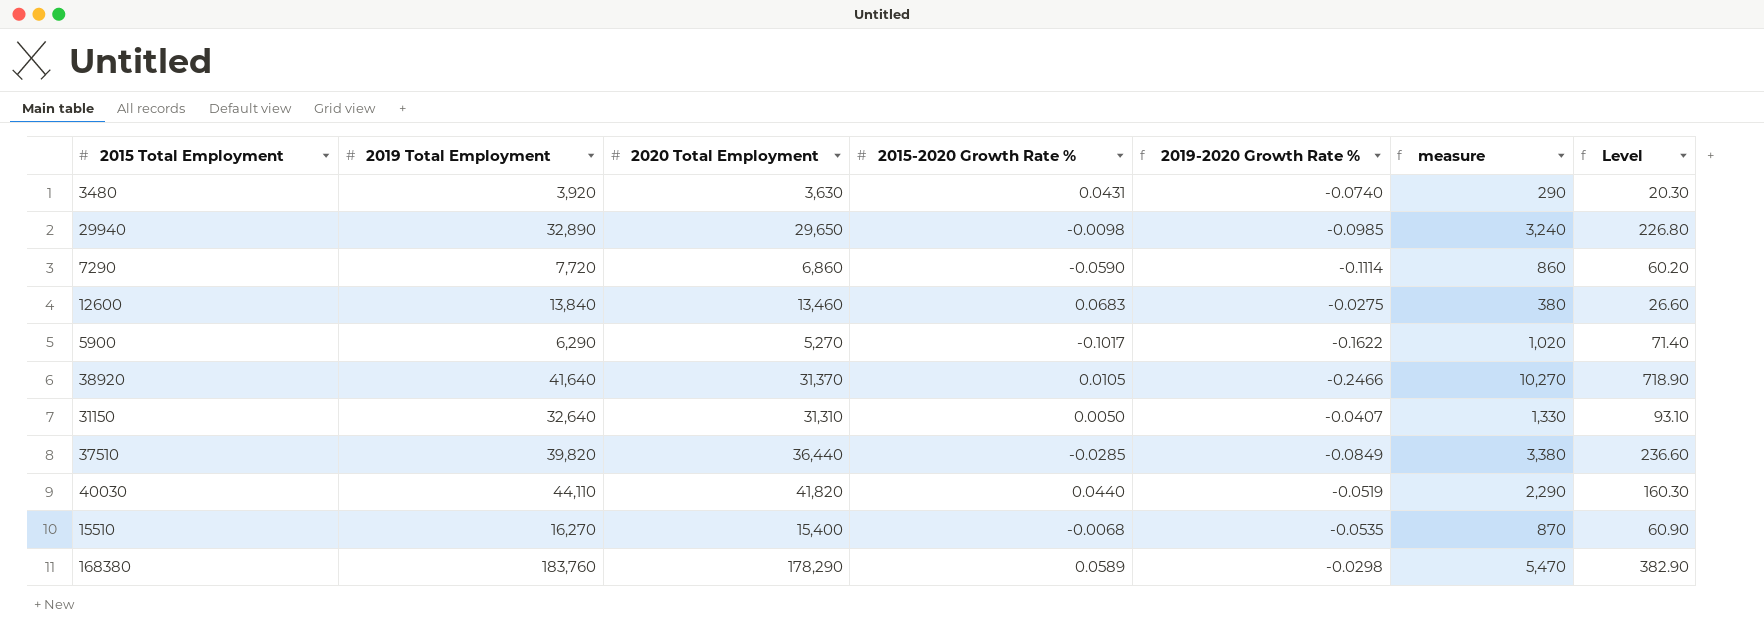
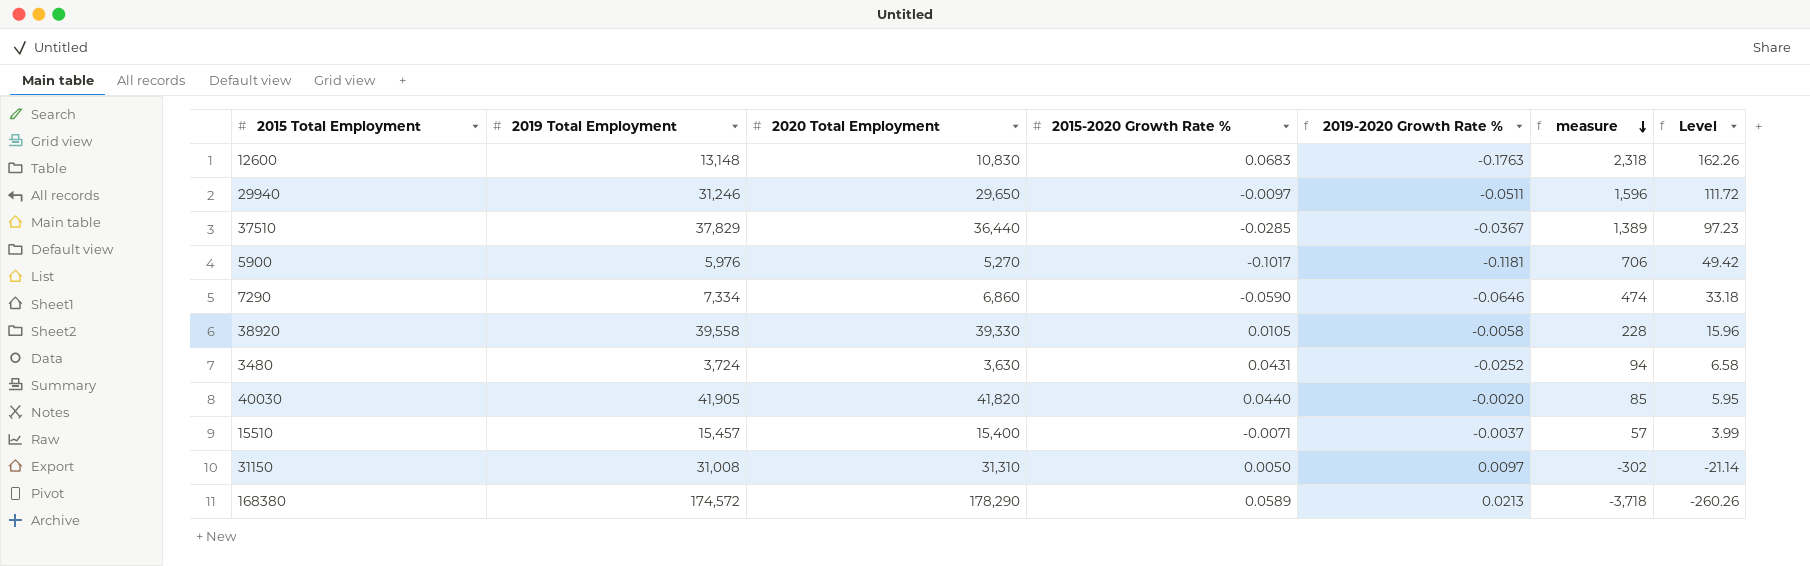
row order: none -> measure descending
12600 | 2019 Total Employment: 13,840 -> 13,148
12600 | 2020 Total Employment: 13,460 -> 10,830
12600 | 2019-2020 Growth Rate %: -0.0275 -> -0.1763
12600 | measure: 380 -> 2,318
12600 | Level: 26.60 -> 162.26
29940 | 2019 Total Employment: 32,890 -> 31,246
29940 | 2015-2020 Growth Rate %: -0.0098 -> -0.0097
29940 | 2019-2020 Growth Rate %: -0.0985 -> -0.0511
29940 | measure: 3,240 -> 1,596
29940 | Level: 226.80 -> 111.72
37510 | 2019 Total Employment: 39,820 -> 37,829
37510 | 2019-2020 Growth Rate %: -0.0849 -> -0.0367
37510 | measure: 3,380 -> 1,389
37510 | Level: 236.60 -> 97.23
5900 | 2019 Total Employment: 6,290 -> 5,976
5900 | 2019-2020 Growth Rate %: -0.1622 -> -0.1181
5900 | measure: 1,020 -> 706
5900 | Level: 71.40 -> 49.42
7290 | 2019 Total Employment: 7,720 -> 7,334
7290 | 2019-2020 Growth Rate %: -0.1114 -> -0.0646
7290 | measure: 860 -> 474
7290 | Level: 60.20 -> 33.18
38920 | 2019 Total Employment: 41,640 -> 39,558
38920 | 2020 Total Employment: 31,370 -> 39,330
38920 | 2019-2020 Growth Rate %: -0.2466 -> -0.0058
38920 | measure: 10,270 -> 228
38920 | Level: 718.90 -> 15.96
3480 | 2019 Total Employment: 3,920 -> 3,724
3480 | 2019-2020 Growth Rate %: -0.0740 -> -0.0252
3480 | measure: 290 -> 94
3480 | Level: 20.30 -> 6.58
40030 | 2019 Total Employment: 44,110 -> 41,905
40030 | 2019-2020 Growth Rate %: -0.0519 -> -0.0020
40030 | measure: 2,290 -> 85
40030 | Level: 160.30 -> 5.95
15510 | 2019 Total Employment: 16,270 -> 15,457
15510 | 2015-2020 Growth Rate %: -0.0068 -> -0.0071
15510 | 2019-2020 Growth Rate %: -0.0535 -> -0.0037
15510 | measure: 870 -> 57
15510 | Level: 60.90 -> 3.99
31150 | 2019 Total Employment: 32,640 -> 31,008
31150 | 2019-2020 Growth Rate %: -0.0407 -> 0.0097
31150 | measure: 1,330 -> -302
31150 | Level: 93.10 -> -21.14
168380 | 2019 Total Employment: 183,760 -> 174,572
168380 | 2019-2020 Growth Rate %: -0.0298 -> 0.0213
168380 | measure: 5,470 -> -3,718
168380 | Level: 382.90 -> -260.26

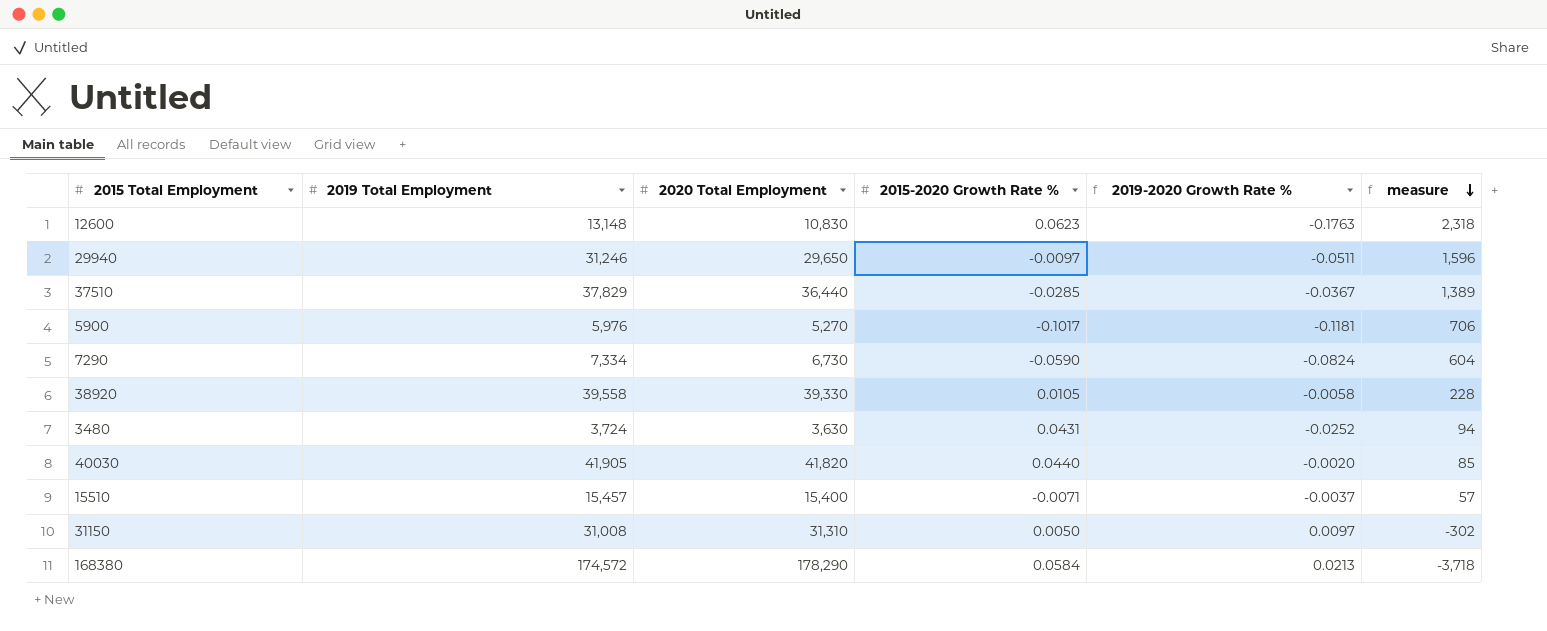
column Level | formula: [measure] * 0.07 -> none
12600 | 2015-2020 Growth Rate %: 0.0683 -> 0.0623
7290 | 2020 Total Employment: 6,860 -> 6,730
7290 | 2019-2020 Growth Rate %: -0.0646 -> -0.0824
7290 | measure: 474 -> 604
168380 | 2015-2020 Growth Rate %: 0.0589 -> 0.0584

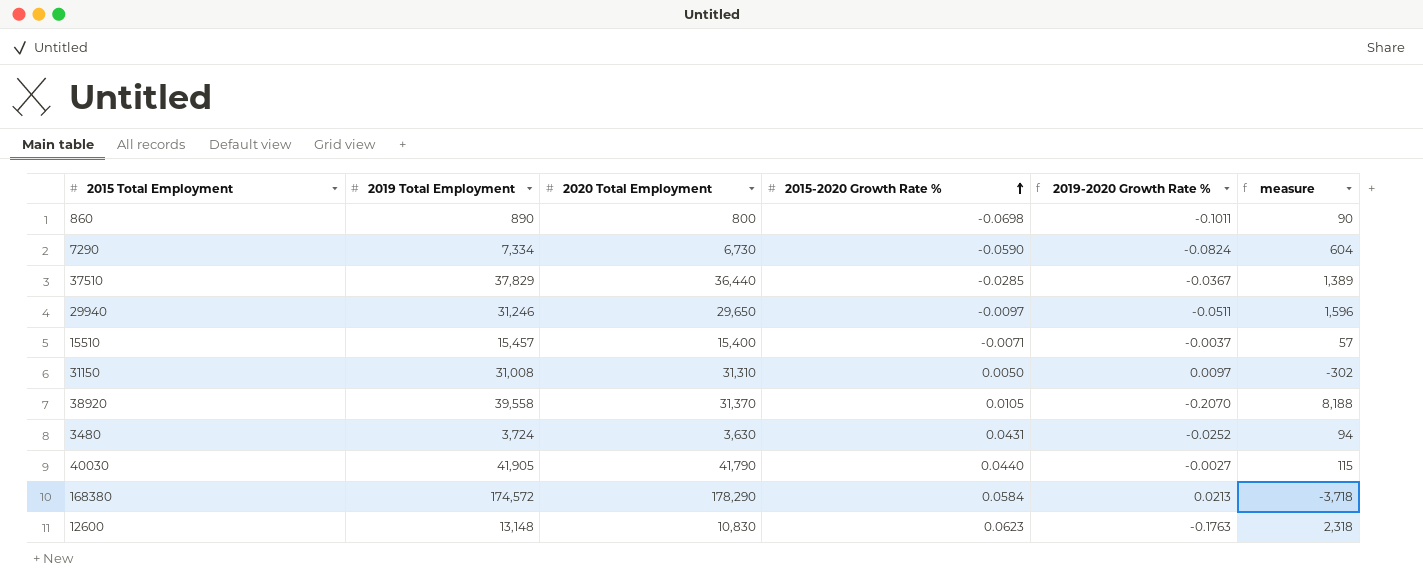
row order: measure descending -> 2015-2020 Growth Rate % ascending
row 5900: 5,976 | 5,270 | -0.1017 | -0.1181 | 706 -> none
row 860: none -> 890 | 800 | -0.0698 | -0.1011 | 90
38920 | 2020 Total Employment: 39,330 -> 31,370
38920 | 2019-2020 Growth Rate %: -0.0058 -> -0.2070
38920 | measure: 228 -> 8,188
40030 | 2020 Total Employment: 41,820 -> 41,790
40030 | 2019-2020 Growth Rate %: -0.0020 -> -0.0027
40030 | measure: 85 -> 115

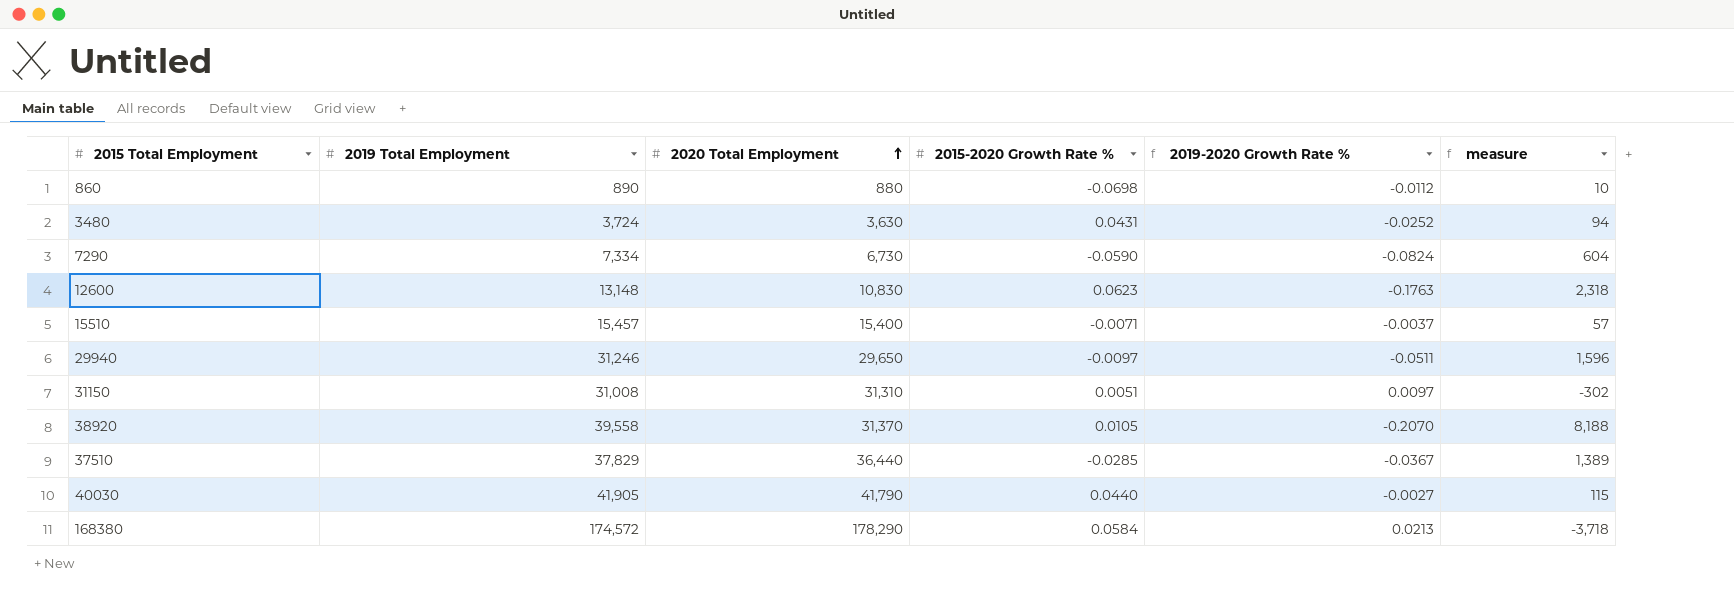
row order: 2015-2020 Growth Rate % ascending -> 2020 Total Employment ascending
860 | 2020 Total Employment: 800 -> 880
860 | 2019-2020 Growth Rate %: -0.1011 -> -0.0112
860 | measure: 90 -> 10
31150 | 2015-2020 Growth Rate %: 0.0050 -> 0.0051

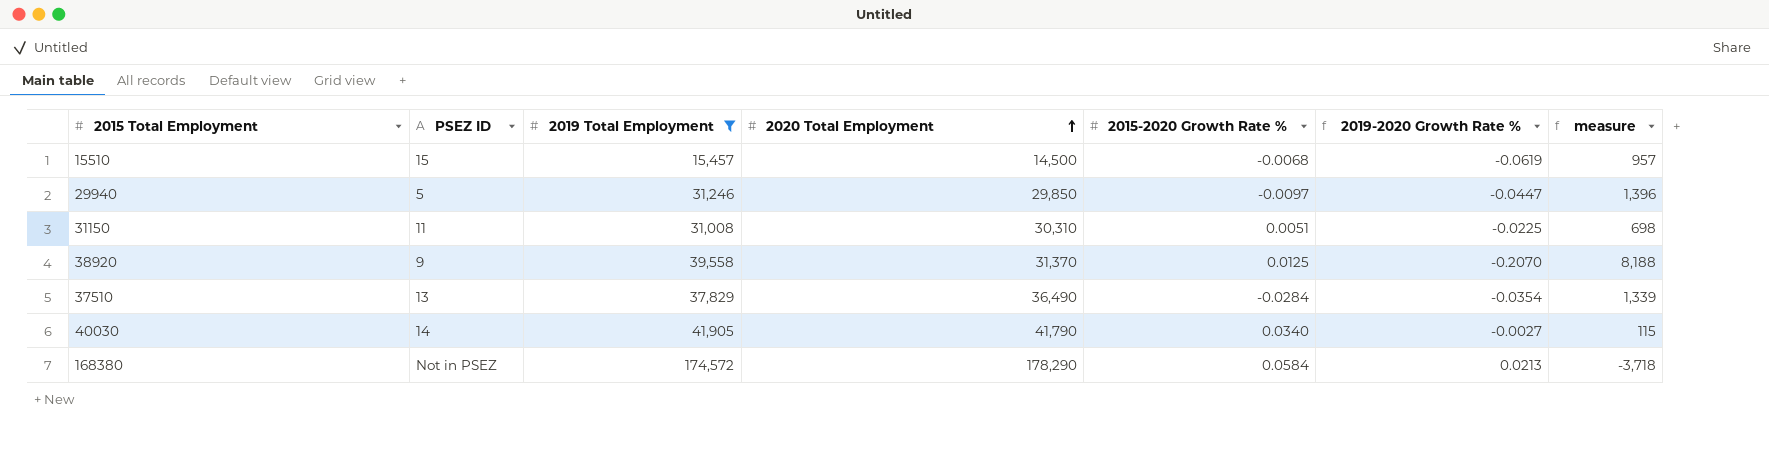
filter: none -> 2019 Total Employment >= 15,457
column PSEZ ID | position: none -> 2
15510 | 2020 Total Employment: 15,400 -> 14,500
15510 | 2015-2020 Growth Rate %: -0.0071 -> -0.0068
15510 | 2019-2020 Growth Rate %: -0.0037 -> -0.0619
15510 | measure: 57 -> 957
29940 | 2020 Total Employment: 29,650 -> 29,850
29940 | 2019-2020 Growth Rate %: -0.0511 -> -0.0447
29940 | measure: 1,596 -> 1,396
31150 | 2020 Total Employment: 31,310 -> 30,310
31150 | 2019-2020 Growth Rate %: 0.0097 -> -0.0225
31150 | measure: -302 -> 698
38920 | 2015-2020 Growth Rate %: 0.0105 -> 0.0125
37510 | 2020 Total Employment: 36,440 -> 36,490
37510 | 2015-2020 Growth Rate %: -0.0285 -> -0.0284
37510 | 2019-2020 Growth Rate %: -0.0367 -> -0.0354
37510 | measure: 1,389 -> 1,339
40030 | 2015-2020 Growth Rate %: 0.0440 -> 0.0340

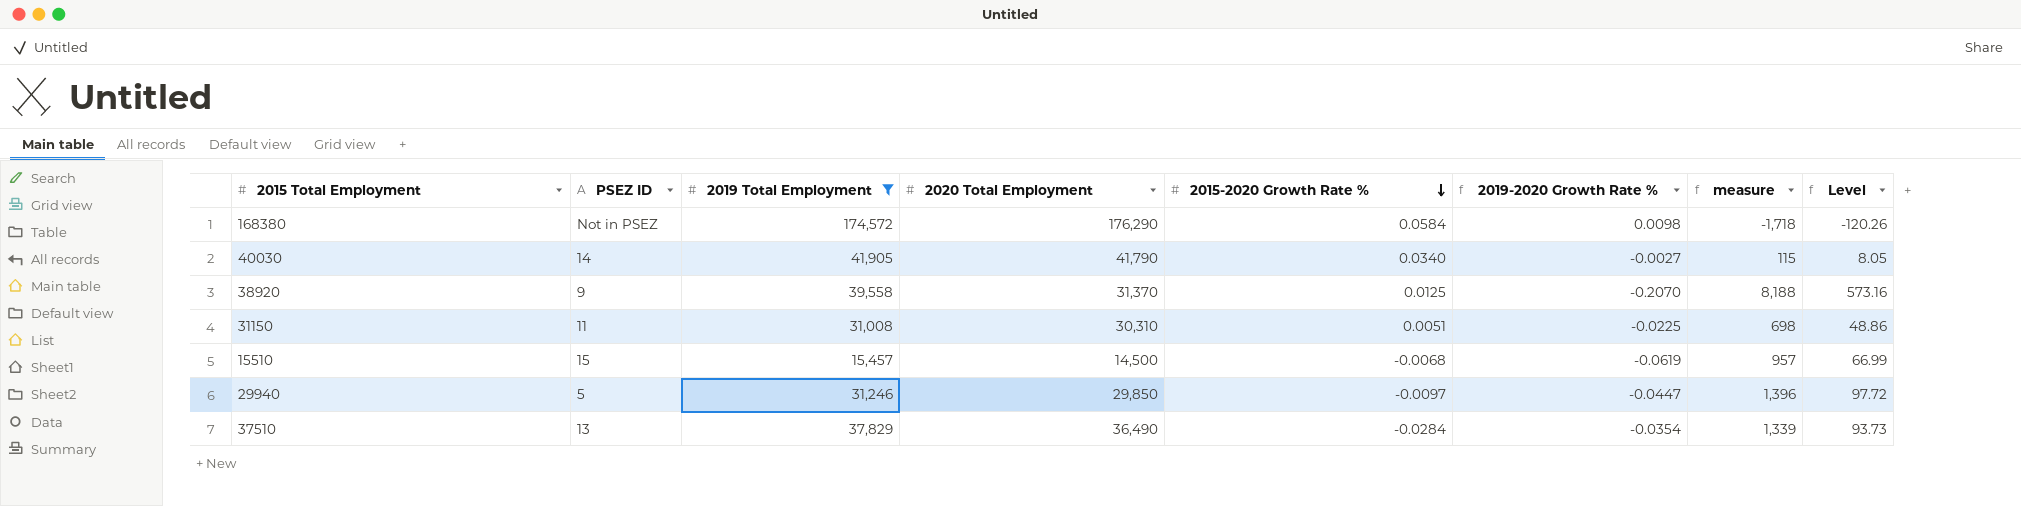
row order: 2020 Total Employment ascending -> 2015-2020 Growth Rate % descending
column Level | formula: none -> [measure] * 0.07
168380 | 2020 Total Employment: 178,290 -> 176,290
168380 | 2019-2020 Growth Rate %: 0.0213 -> 0.0098
168380 | measure: -3,718 -> -1,718

